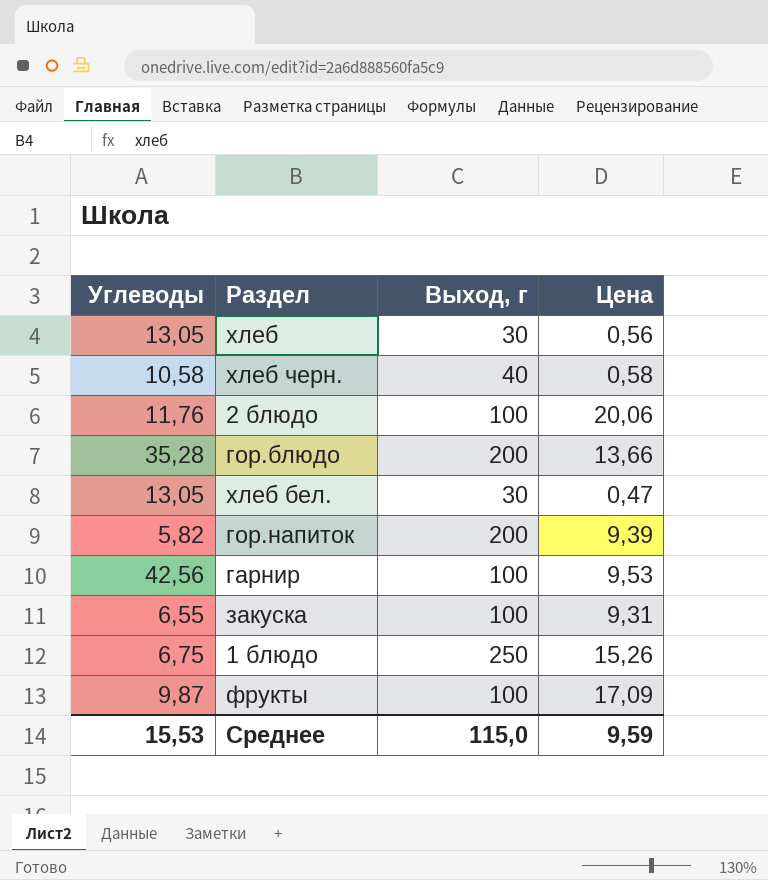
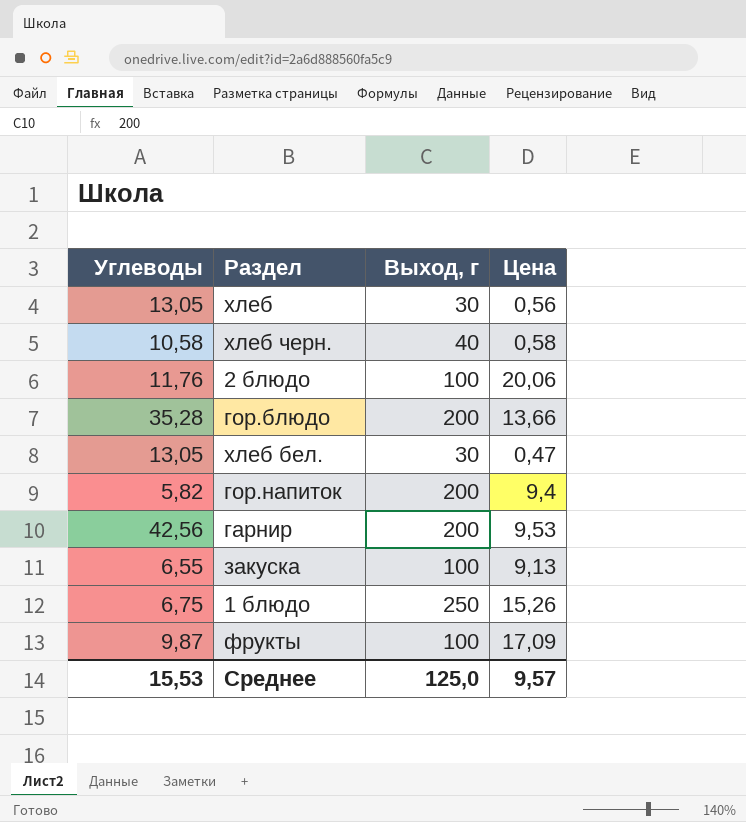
гор.напиток | Цена: 9,39 -> 9,4
гарнир | Выход, г: 100 -> 200
закуска | Цена: 9,31 -> 9,13
Среднее | Выход, г: 115,0 -> 125,0
Среднее | Цена: 9,59 -> 9,57

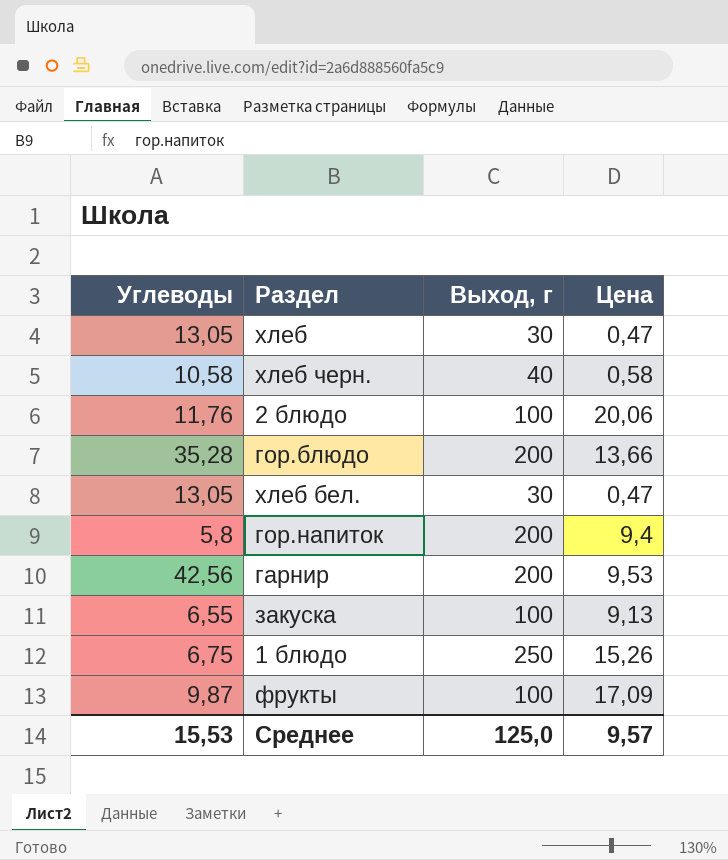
хлеб | Цена: 0,56 -> 0,47
гор.напиток | Углеводы: 5,82 -> 5,8

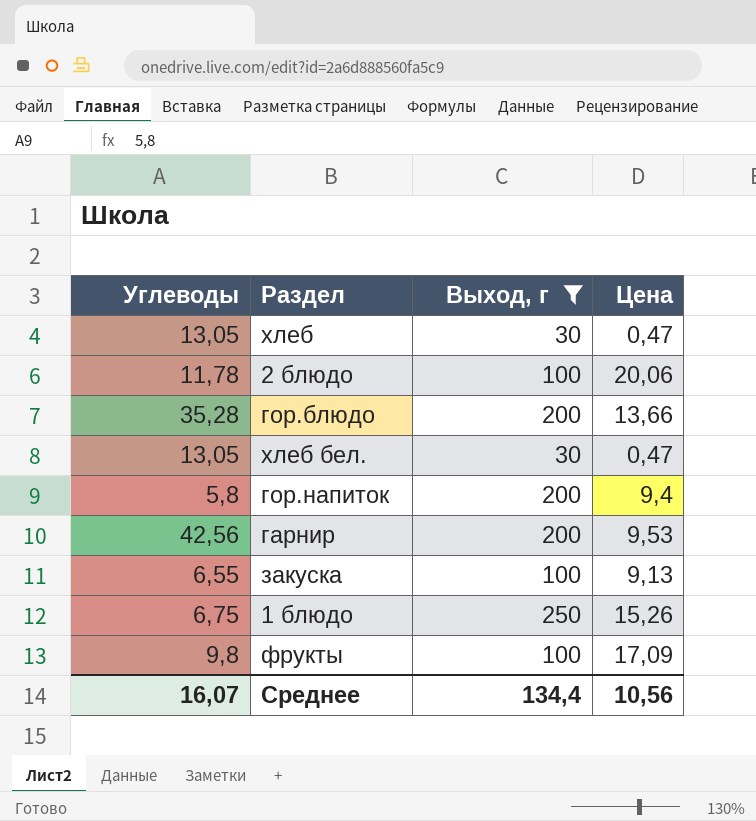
filter: none -> Выход, г != 40
2 блюдо | Углеводы: 11,76 -> 11,78
фрукты | Углеводы: 9,87 -> 9,8
Среднее | Углеводы: 15,53 -> 16,07
Среднее | Выход, г: 125,0 -> 134,4
Среднее | Цена: 9,57 -> 10,56

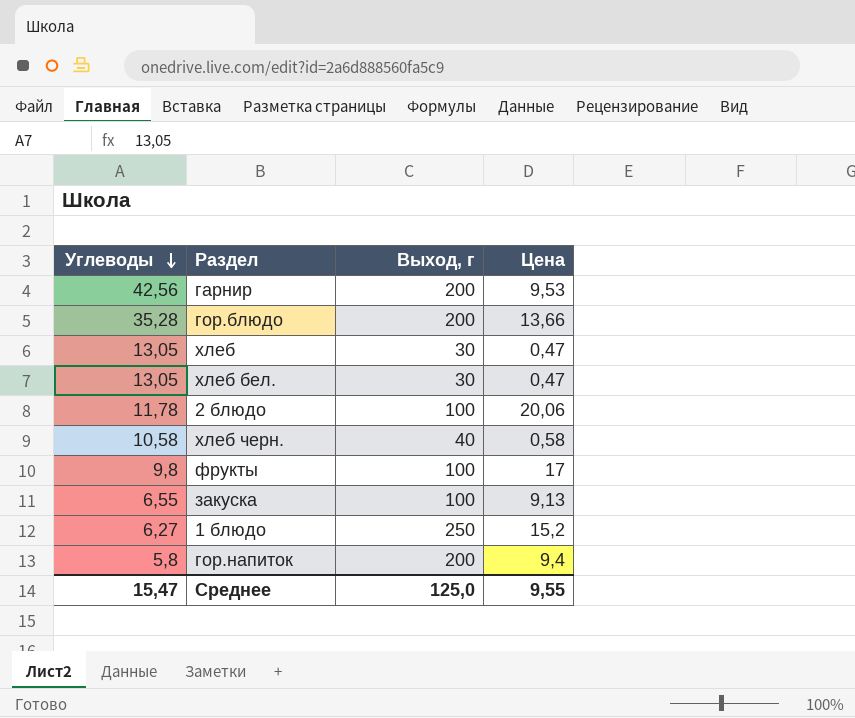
filter: Выход, г != 40 -> none
row order: none -> Углеводы descending
фрукты | Цена: 17,09 -> 17
1 блюдо | Углеводы: 6,75 -> 6,27
1 блюдо | Цена: 15,26 -> 15,2
Среднее | Углеводы: 16,07 -> 15,47
Среднее | Выход, г: 134,4 -> 125,0
Среднее | Цена: 10,56 -> 9,55

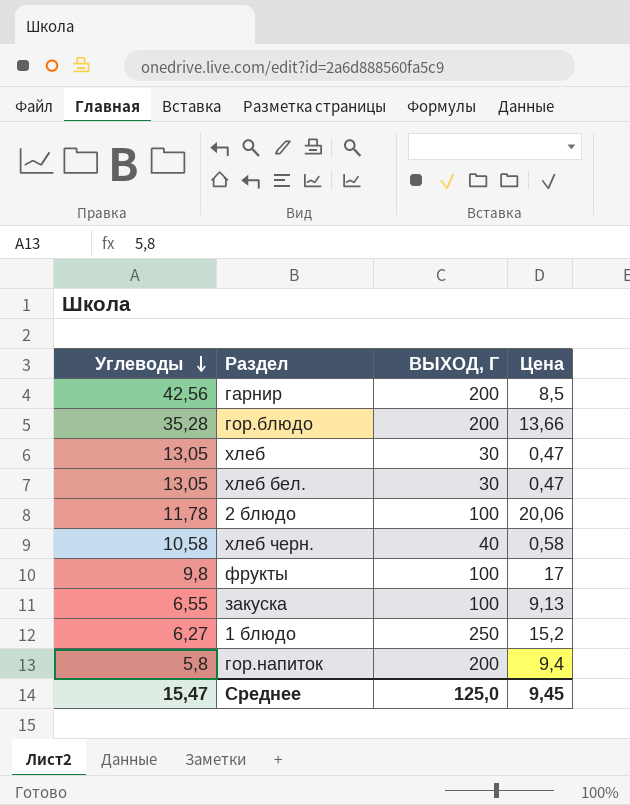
column name: Выход, г -> ВЫХОД, Г
гарнир | Цена: 9,53 -> 8,5
Среднее | Цена: 9,55 -> 9,45

